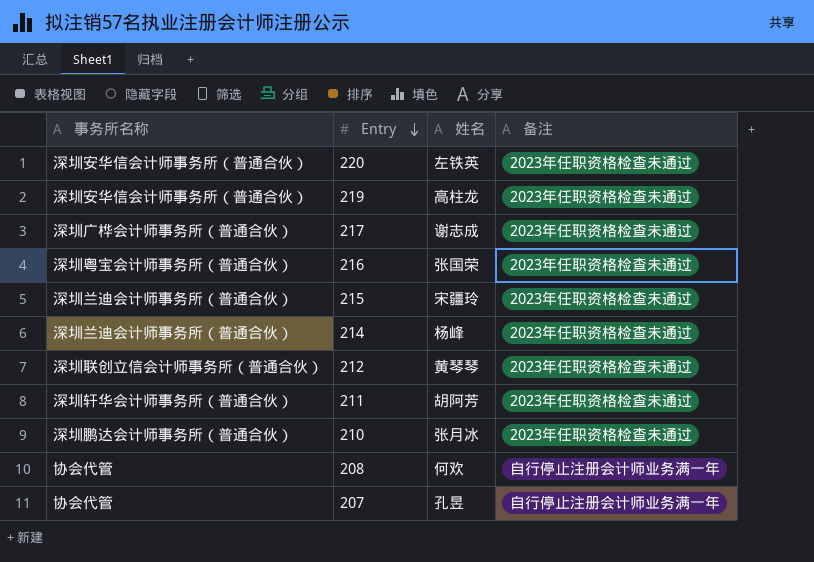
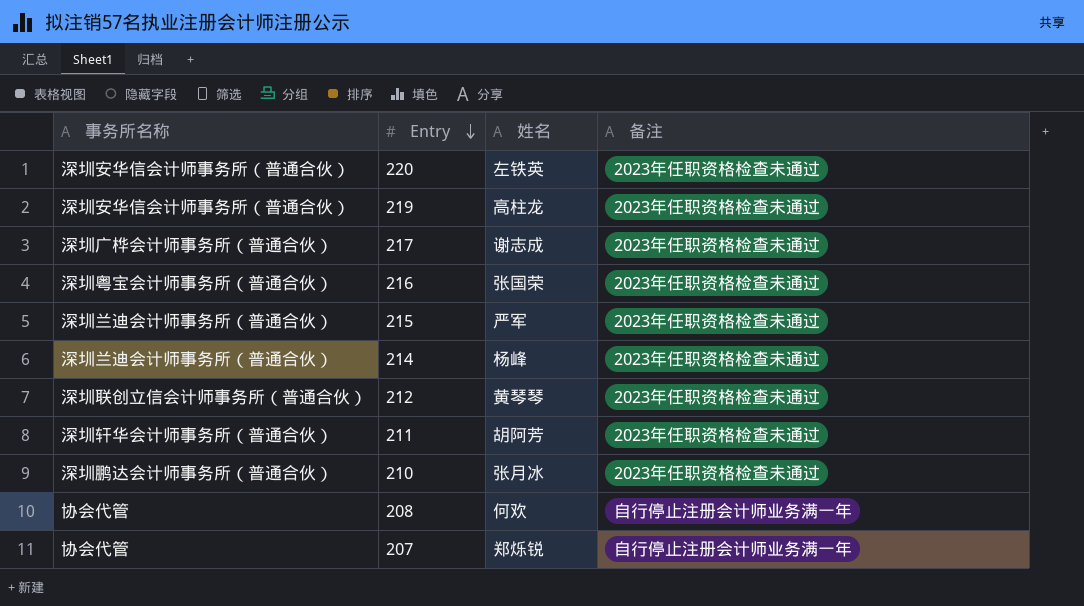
215 | 姓名: 宋疆玲 -> 严军
207 | 姓名: 孔昱 -> 郑烁锐

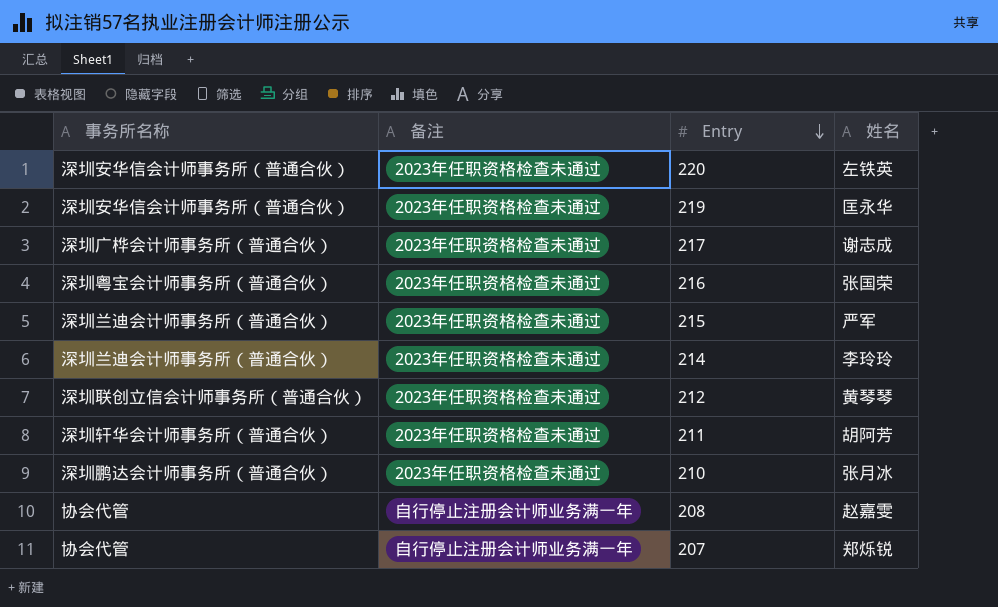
column 备注 | position: 4 -> 2
219 | 姓名: 高柱龙 -> 匡永华
214 | 姓名: 杨峰 -> 李玲玲
208 | 姓名: 何欢 -> 赵嘉雯

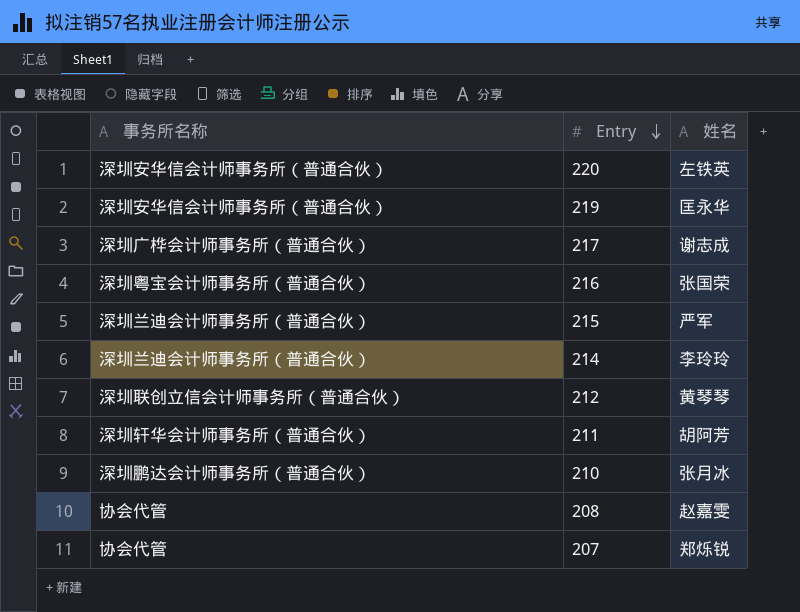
column 备注 | position: 2 -> none

